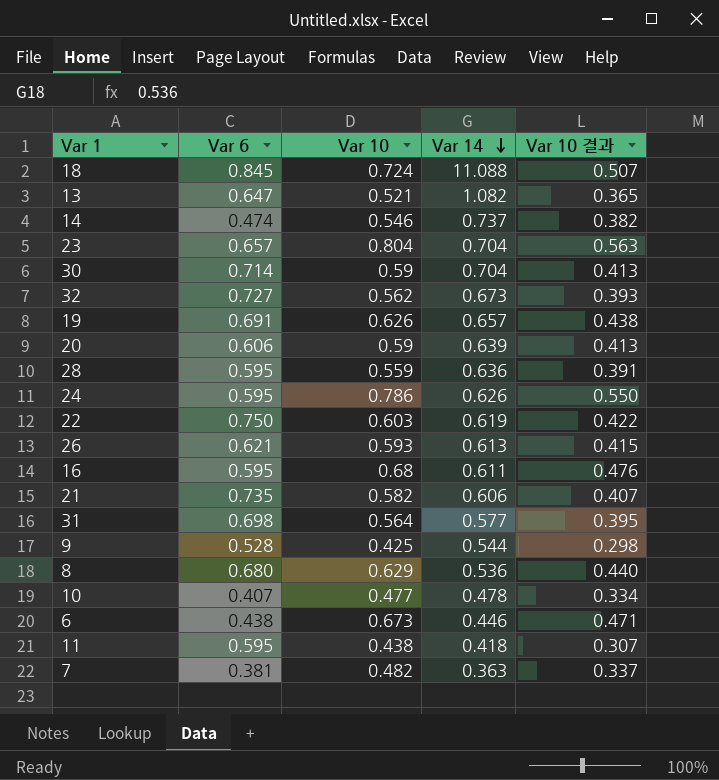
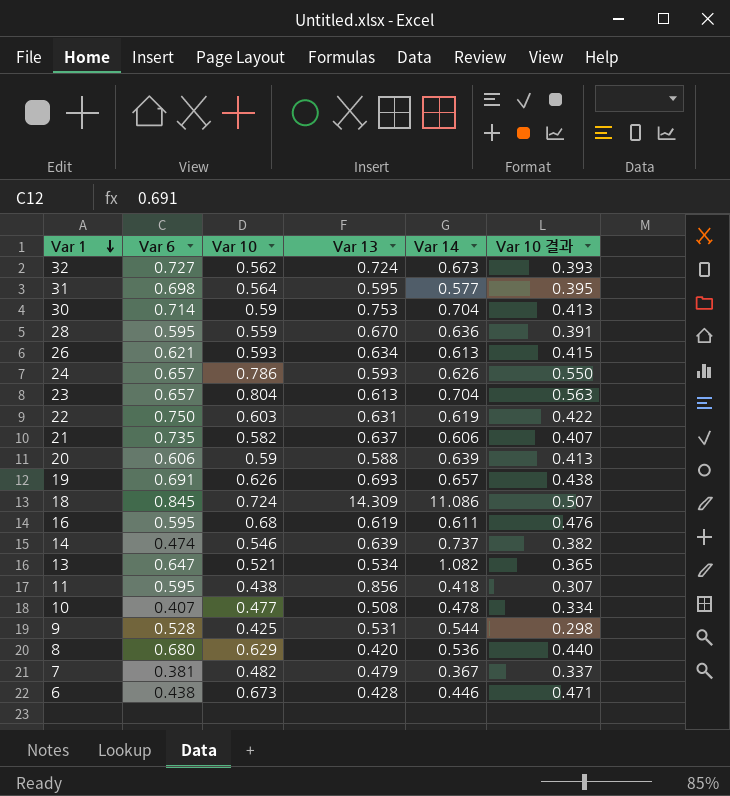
row order: Var 14 descending -> Var 1 descending
column Var 13 | position: none -> 4
24 | Var 6: 0.595 -> 0.657
18 | Var 14: 11.088 -> 11.086
7 | Var 14: 0.363 -> 0.367

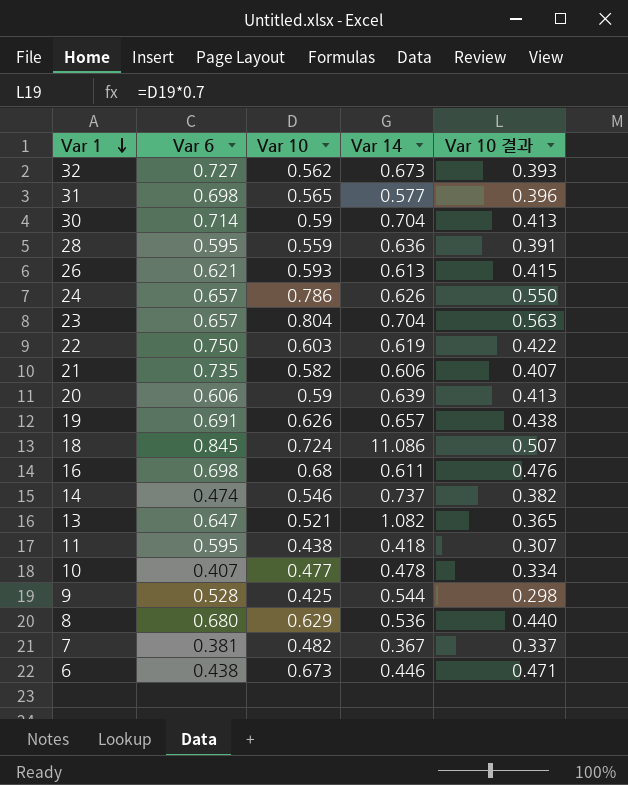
column Var 13 | position: 4 -> none
31 | Var 10: 0.564 -> 0.565
31 | Var 10 결과: 0.395 -> 0.396
16 | Var 6: 0.595 -> 0.698

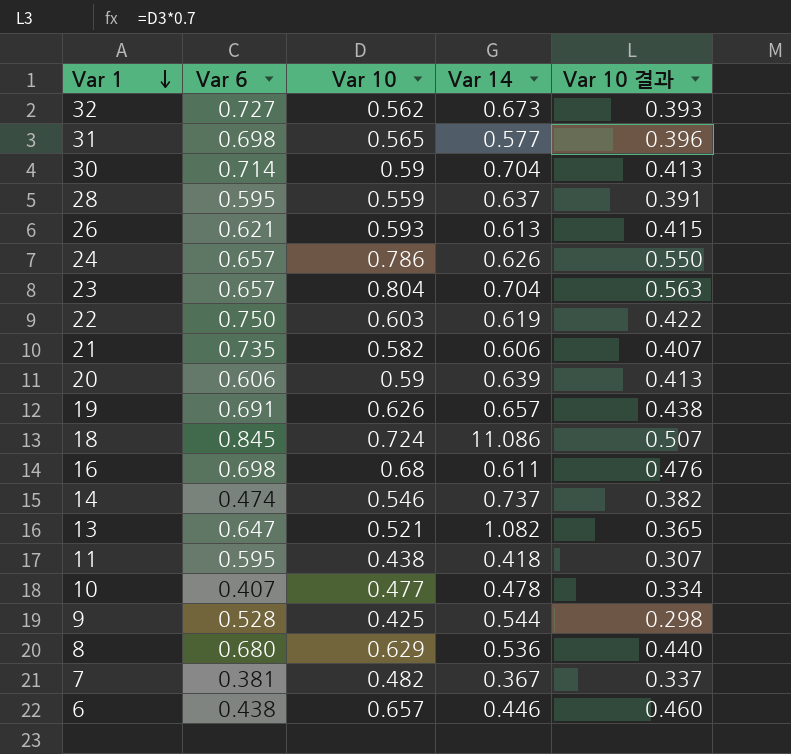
28 | Var 14: 0.636 -> 0.637
6 | Var 10: 0.673 -> 0.657
6 | Var 10 결과: 0.471 -> 0.460

